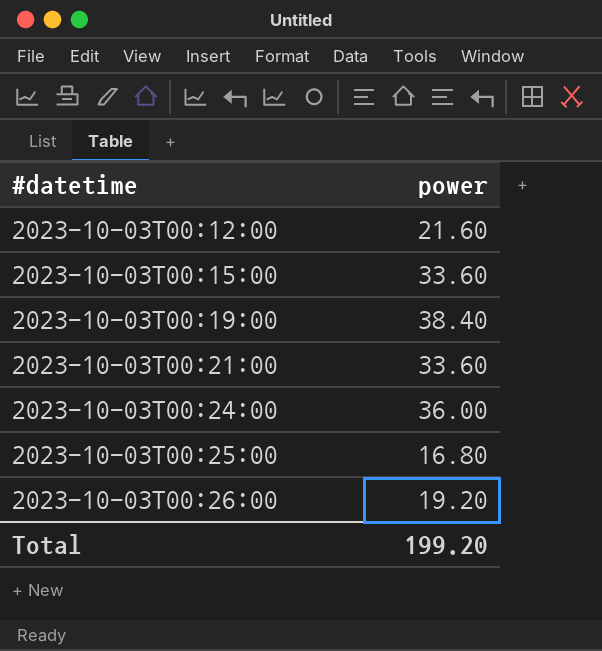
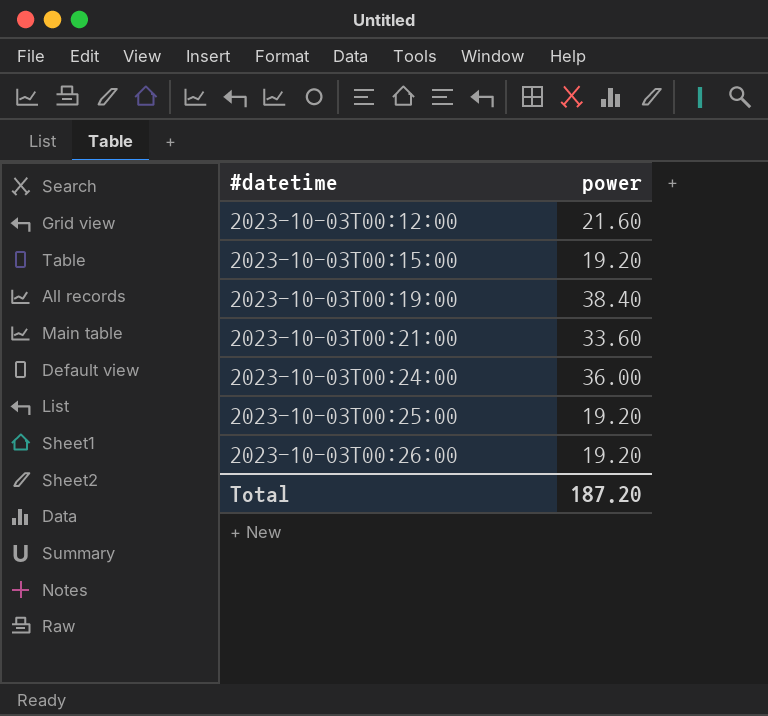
2023-10-03T00:15:00 | power: 33.60 -> 19.20
2023-10-03T00:25:00 | power: 16.80 -> 19.20
Total | power: 199.20 -> 187.20

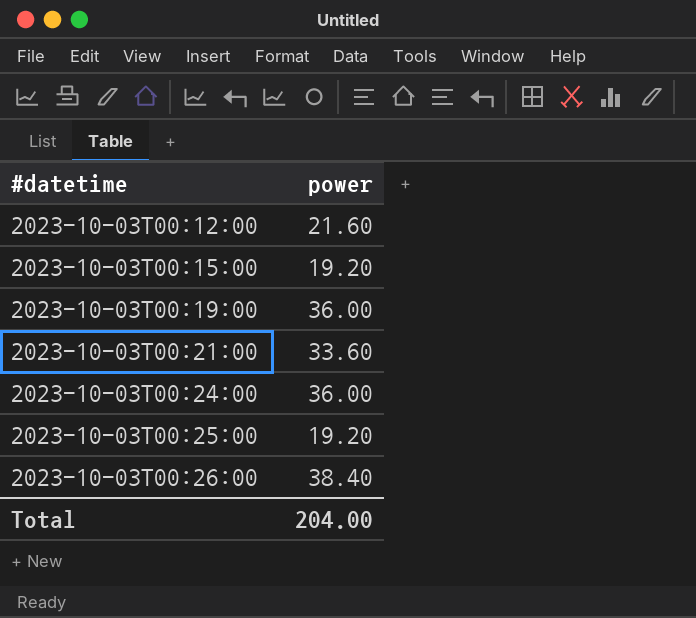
2023-10-03T00:19:00 | power: 38.40 -> 36.00
2023-10-03T00:26:00 | power: 19.20 -> 38.40
Total | power: 187.20 -> 204.00

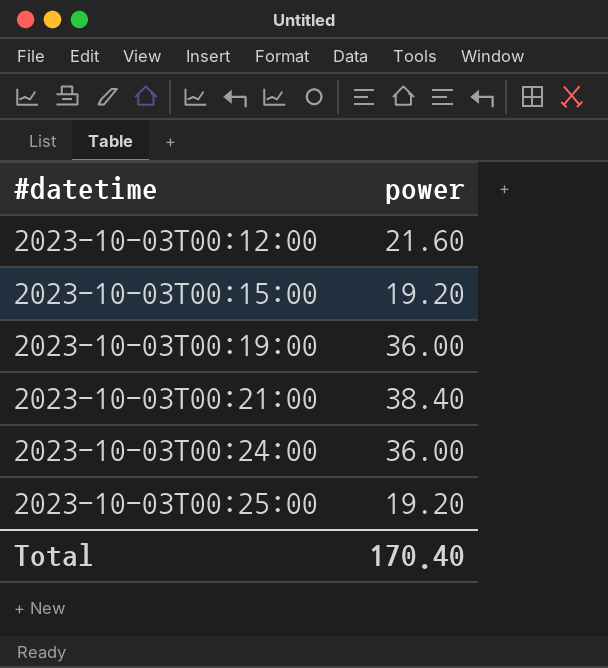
row 2023-10-03T00:26:00: 38.40 -> none
2023-10-03T00:21:00 | power: 33.60 -> 38.40
Total | power: 204.00 -> 170.40

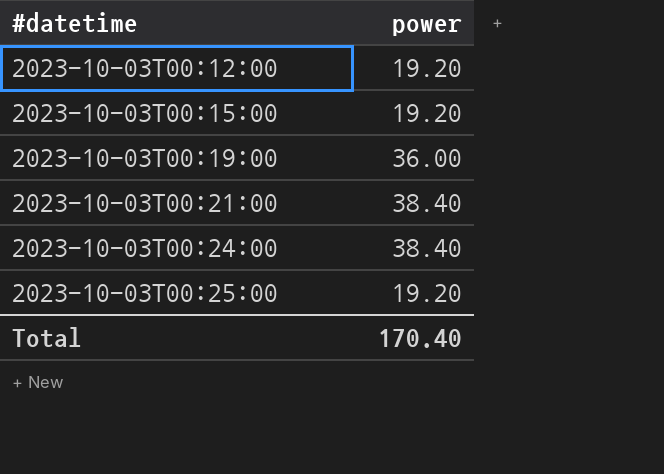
2023-10-03T00:12:00 | power: 21.60 -> 19.20
2023-10-03T00:24:00 | power: 36.00 -> 38.40

